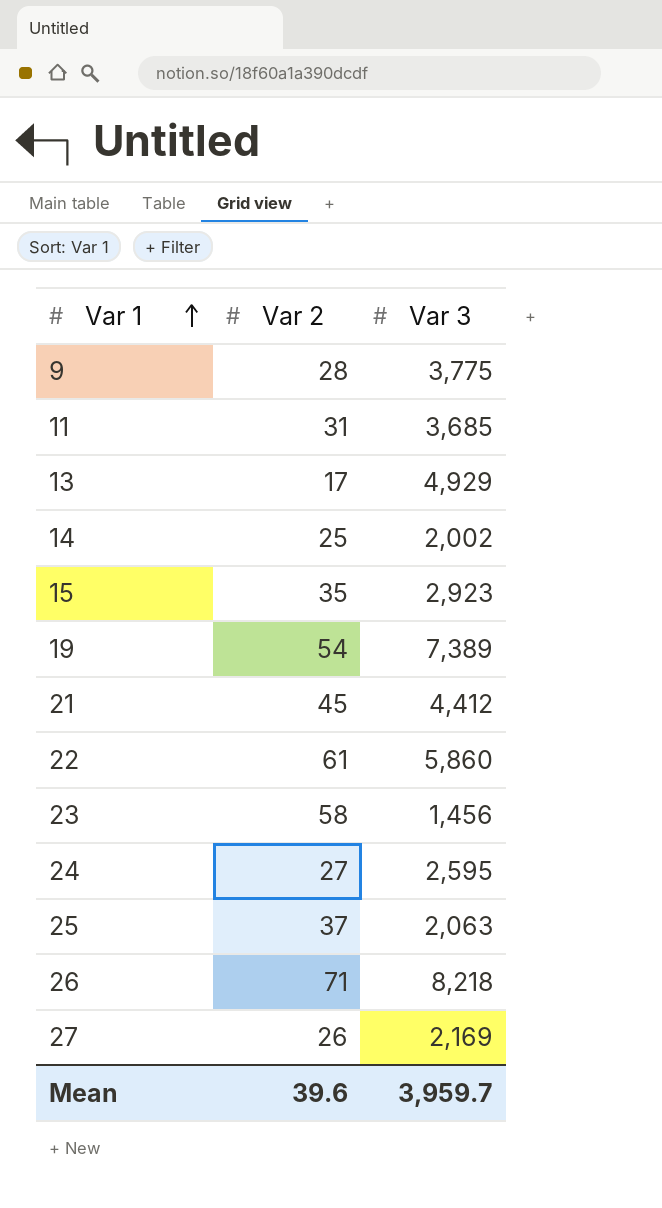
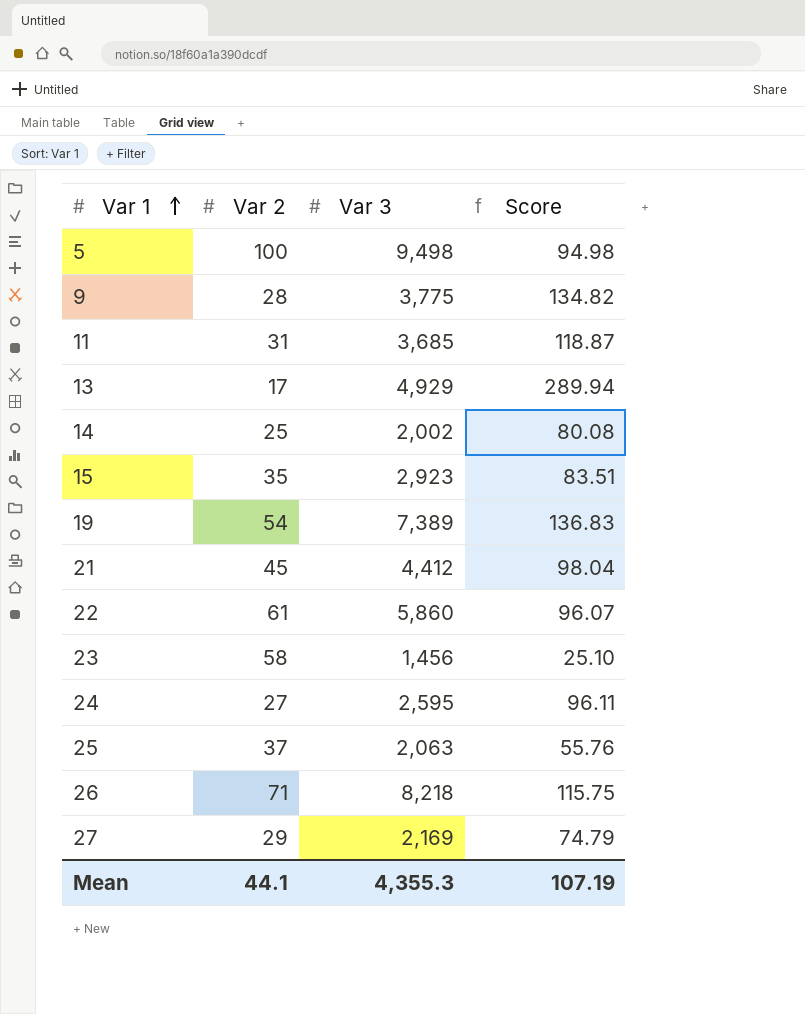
column Score | formula: none -> [Var 3] / [Var 2]
row 5: none -> 100 | 9,498 | 94.98
27 | Var 2: 26 -> 29
Mean | Var 2: 39.6 -> 44.1
Mean | Var 3: 3,959.7 -> 4,355.3

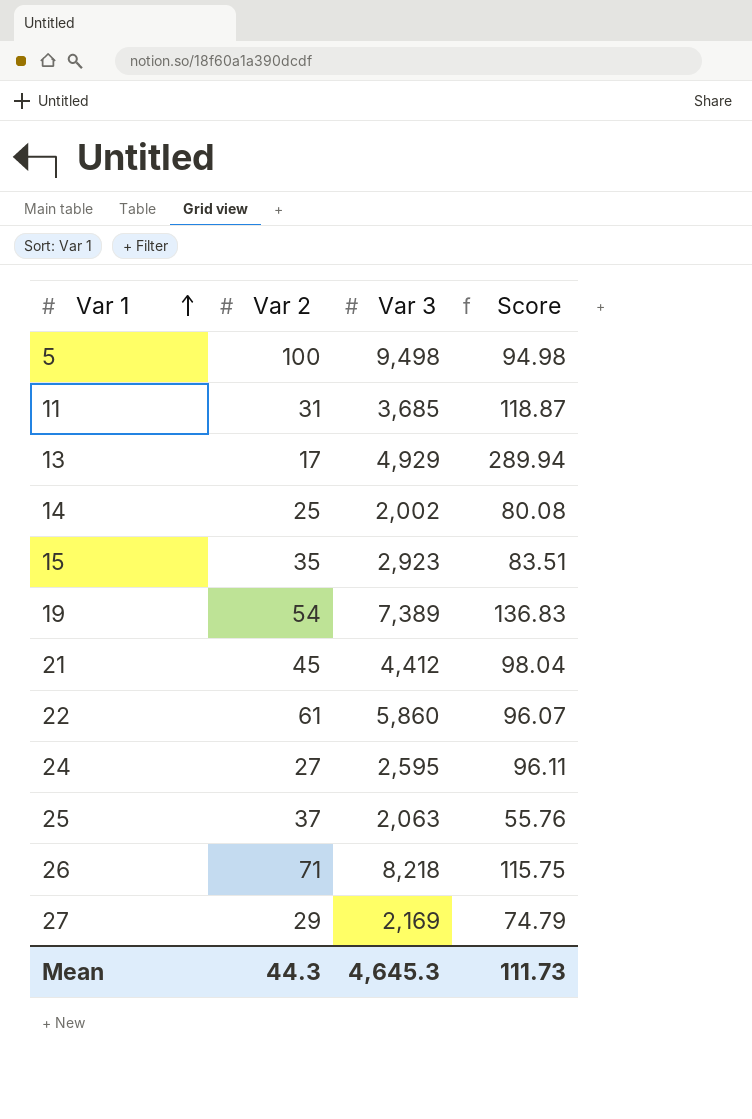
row 9: 28 | 3,775 | 134.82 -> none
row 23: 58 | 1,456 | 25.10 -> none
Mean | Var 2: 44.1 -> 44.3
Mean | Var 3: 4,355.3 -> 4,645.3
Mean | Score: 107.19 -> 111.73

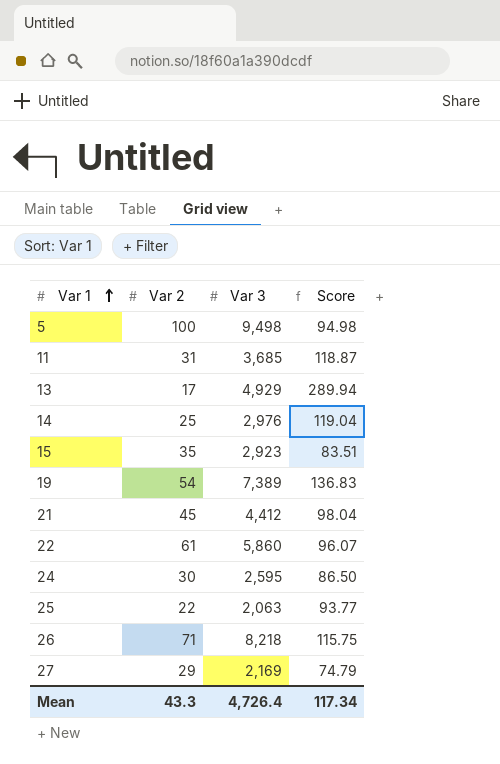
14 | Var 3: 2,002 -> 2,976
14 | Score: 80.08 -> 119.04
24 | Var 2: 27 -> 30
24 | Score: 96.11 -> 86.50
25 | Var 2: 37 -> 22
25 | Score: 55.76 -> 93.77
Mean | Var 2: 44.3 -> 43.3
Mean | Var 3: 4,645.3 -> 4,726.4
Mean | Score: 111.73 -> 117.34

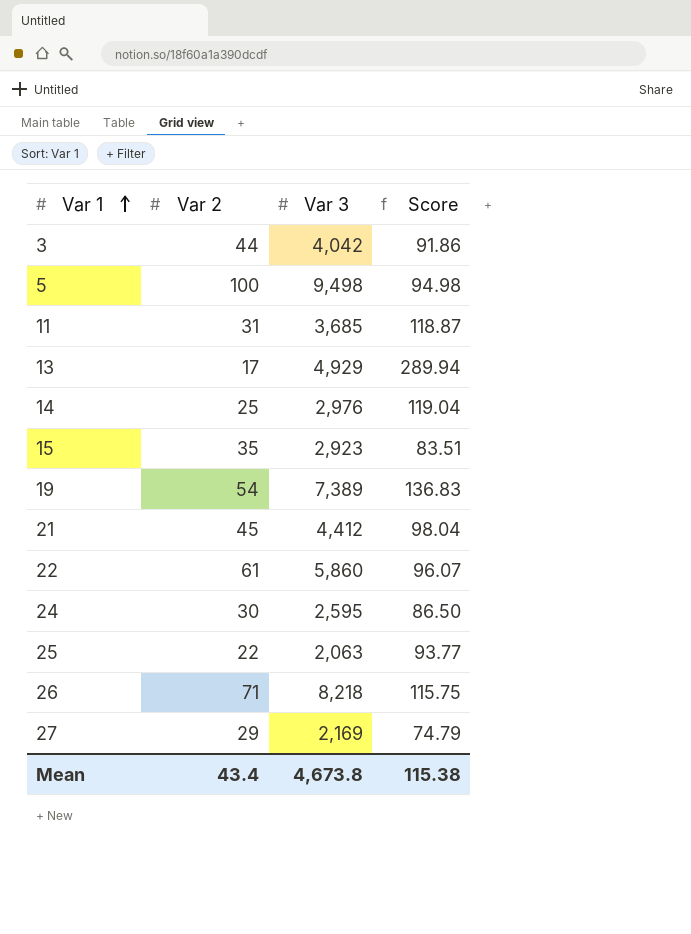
row 3: none -> 44 | 4,042 | 91.86
Mean | Var 2: 43.3 -> 43.4
Mean | Var 3: 4,726.4 -> 4,673.8
Mean | Score: 117.34 -> 115.38

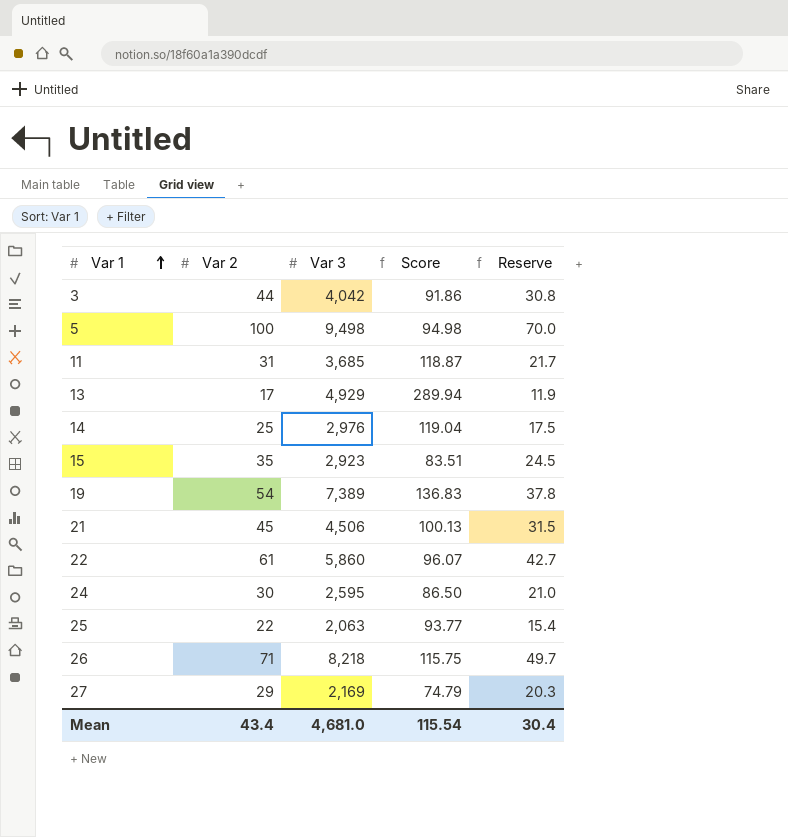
column Reserve | formula: none -> [Var 2] * 0.7
21 | Var 3: 4,412 -> 4,506
21 | Score: 98.04 -> 100.13
Mean | Var 3: 4,673.8 -> 4,681.0
Mean | Score: 115.38 -> 115.54

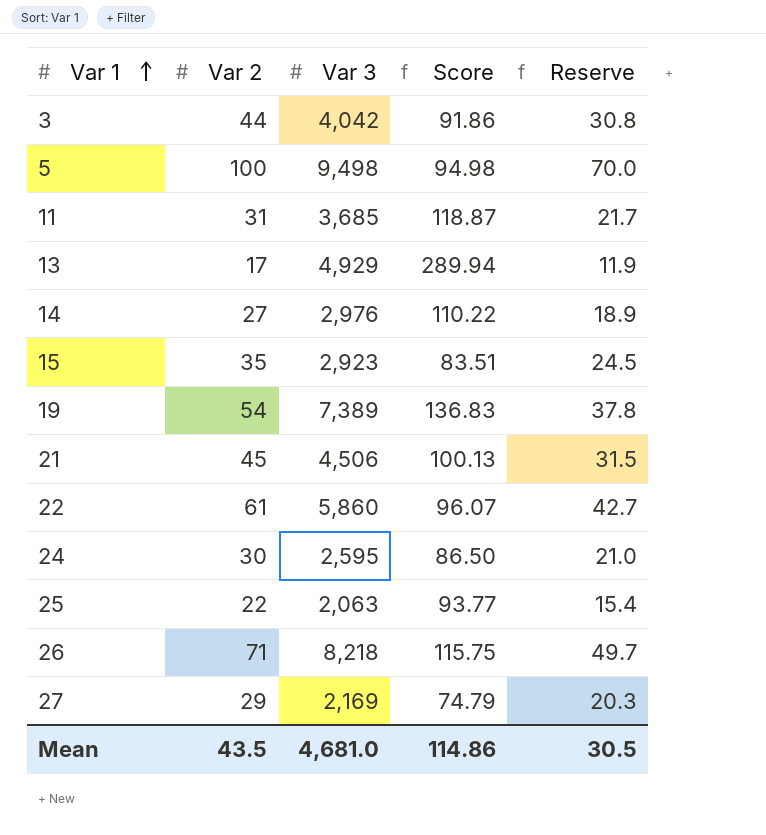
14 | Var 2: 25 -> 27
14 | Score: 119.04 -> 110.22
14 | Reserve: 17.5 -> 18.9
Mean | Var 2: 43.4 -> 43.5
Mean | Score: 115.54 -> 114.86
Mean | Reserve: 30.4 -> 30.5

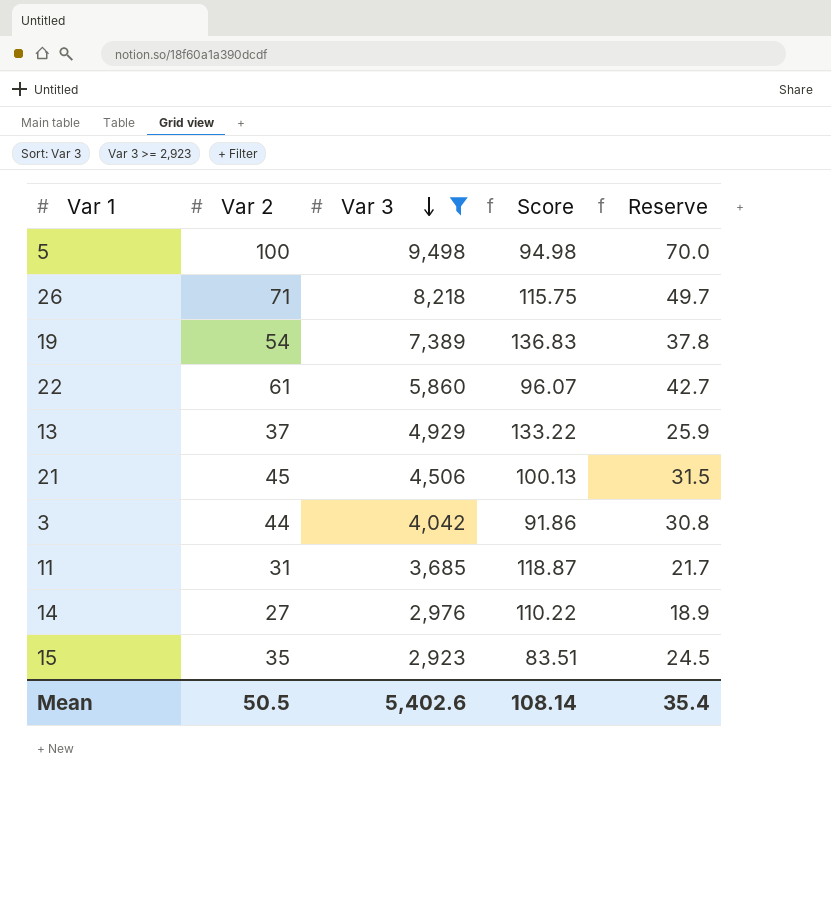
filter: none -> Var 3 >= 2,923
row order: Var 1 ascending -> Var 3 descending
13 | Var 2: 17 -> 37
13 | Score: 289.94 -> 133.22
13 | Reserve: 11.9 -> 25.9
Mean | Var 2: 43.5 -> 50.5
Mean | Var 3: 4,681.0 -> 5,402.6
Mean | Score: 114.86 -> 108.14
Mean | Reserve: 30.5 -> 35.4

